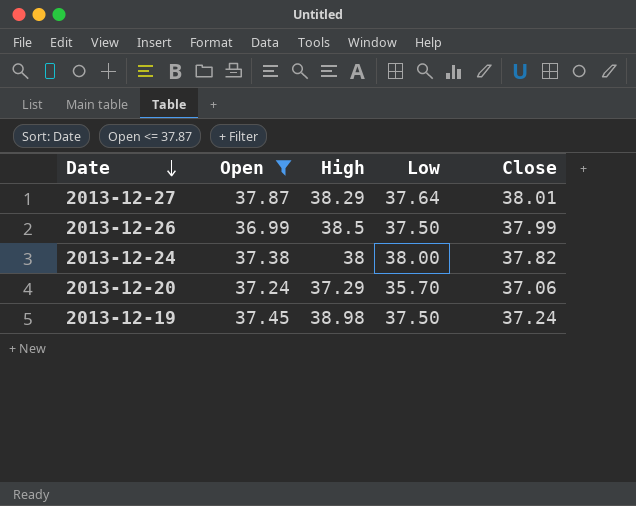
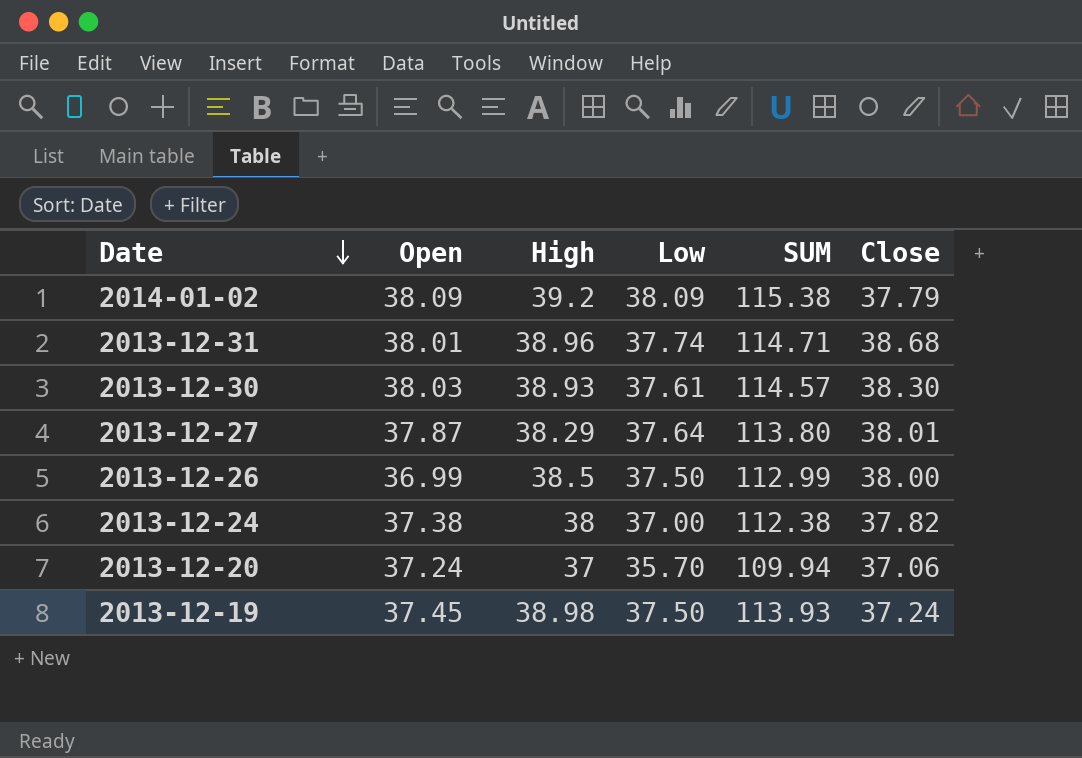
filter: Open <= 37.87 -> none
column SUM | formula: none -> [Open] + [High] + [Low]
2013-12-26 | Close: 37.99 -> 38.00
2013-12-24 | Low: 38.00 -> 37.00
2013-12-20 | High: 37.29 -> 37

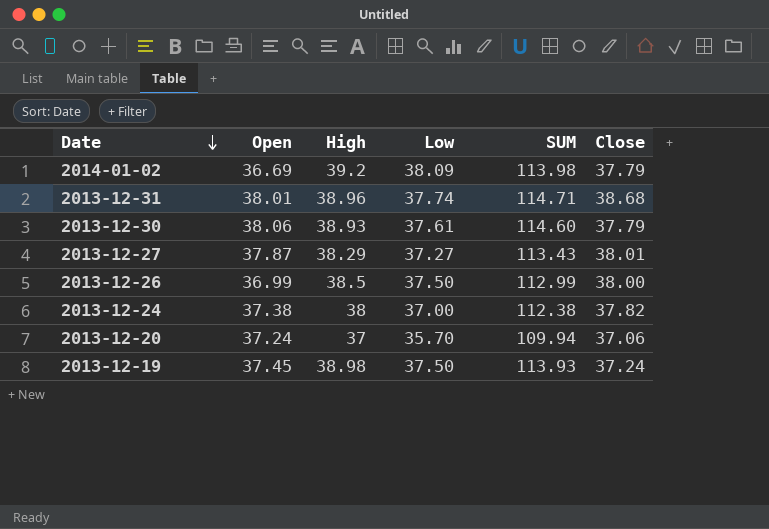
2014-01-02 | Open: 38.09 -> 36.69
2014-01-02 | SUM: 115.38 -> 113.98
2013-12-30 | Open: 38.03 -> 38.06
2013-12-30 | SUM: 114.57 -> 114.60
2013-12-30 | Close: 38.30 -> 37.79
2013-12-27 | Low: 37.64 -> 37.27
2013-12-27 | SUM: 113.80 -> 113.43

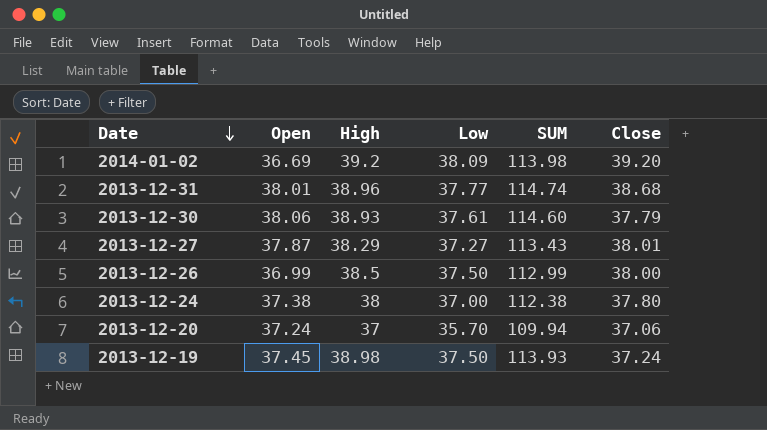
2014-01-02 | Close: 37.79 -> 39.20
2013-12-31 | Low: 37.74 -> 37.77
2013-12-31 | SUM: 114.71 -> 114.74
2013-12-24 | Close: 37.82 -> 37.80

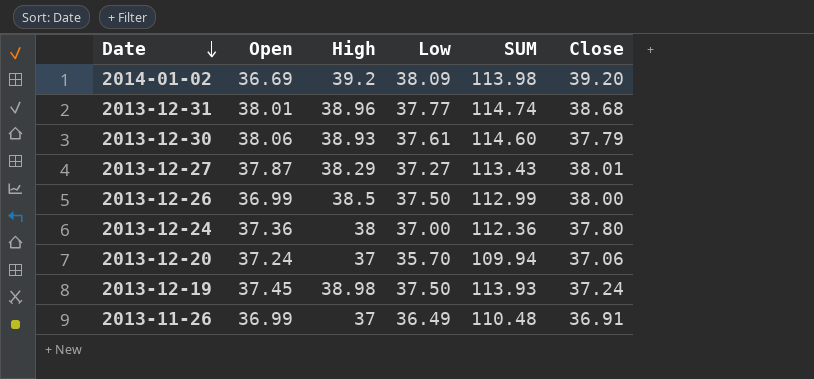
2013-12-24 | Open: 37.38 -> 37.36
2013-12-24 | SUM: 112.38 -> 112.36
row 2013-11-26: none -> 36.99 | 37 | 36.49 | 110.48 | 36.91

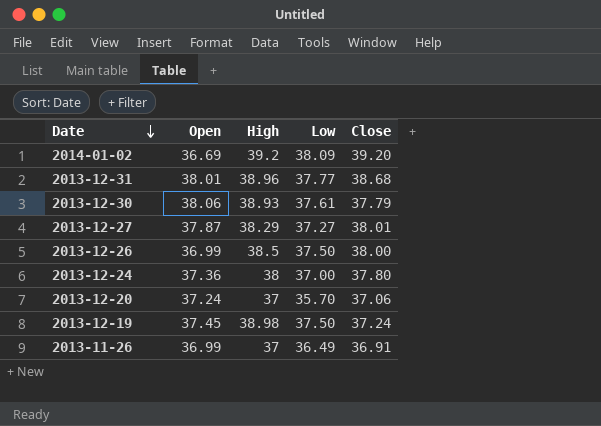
column SUM | formula: [Open] + [High] + [Low] -> none

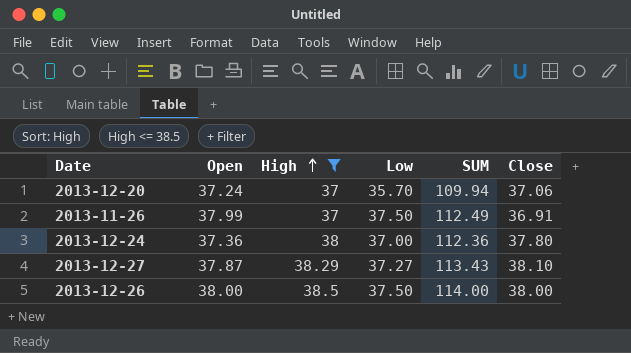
filter: none -> High <= 38.5
row order: Date descending -> High ascending
column SUM | formula: none -> [Open] + [High] + [Low]
2013-11-26 | Open: 36.99 -> 37.99
2013-11-26 | Low: 36.49 -> 37.50
2013-12-27 | Close: 38.01 -> 38.10
2013-12-26 | Open: 36.99 -> 38.00

